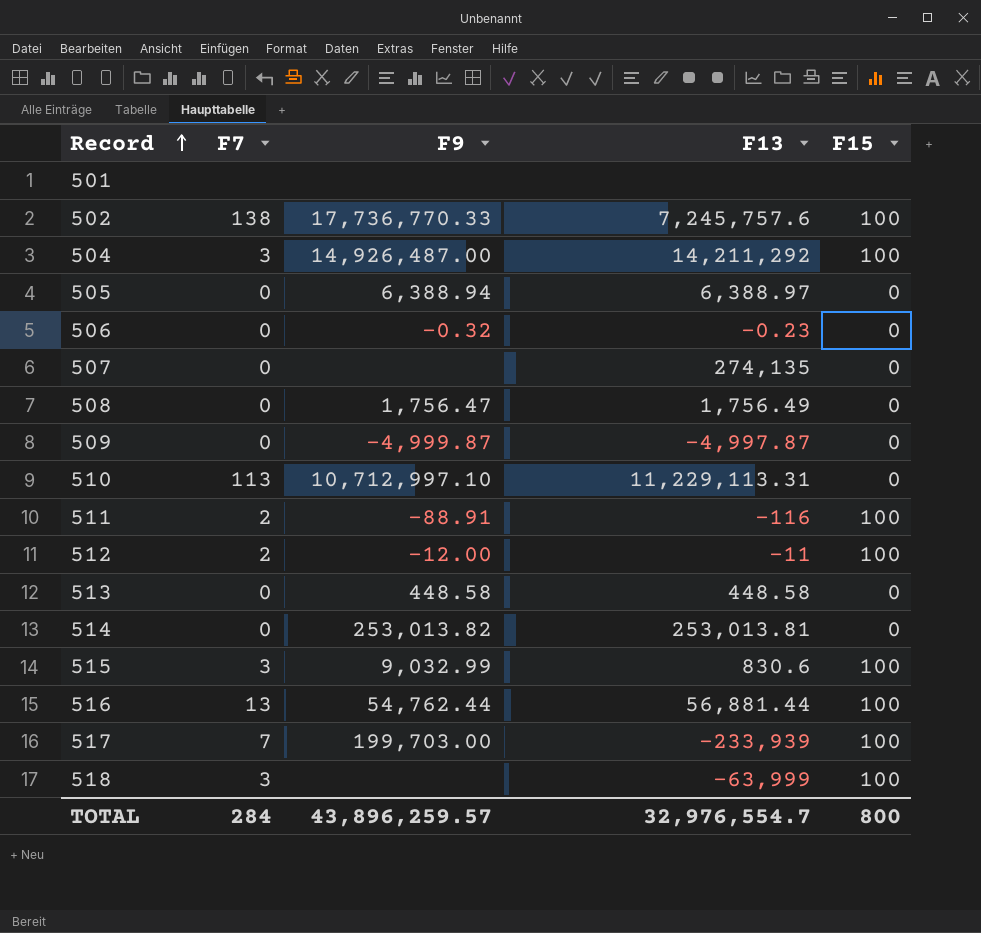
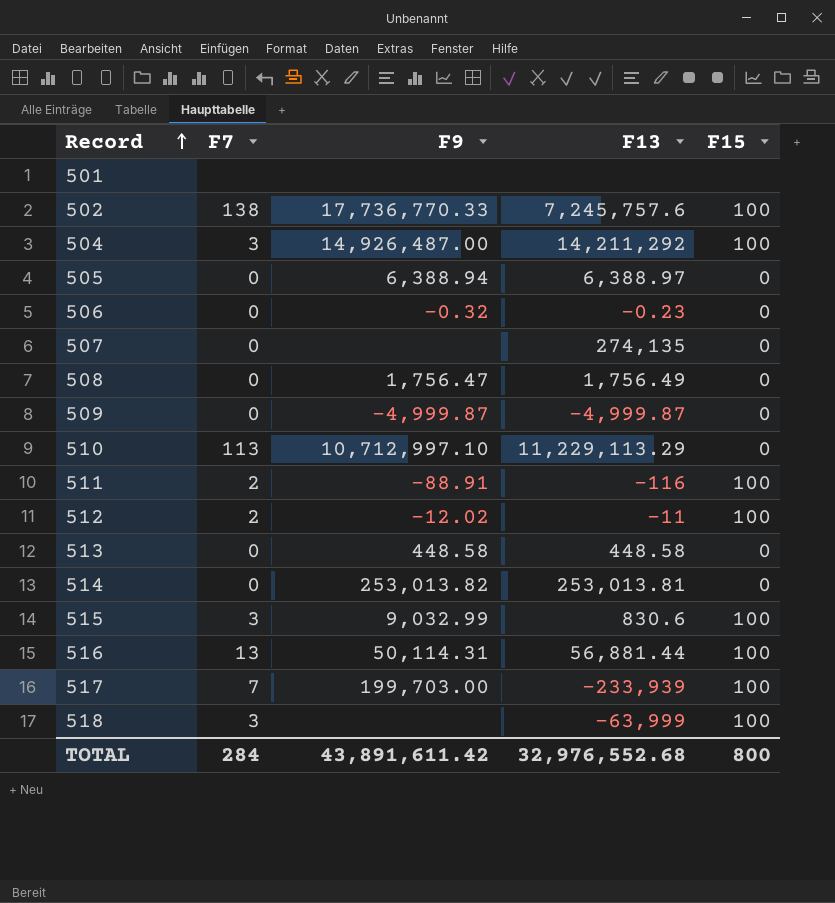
509 | F13: -4,997.87 -> -4,999.87
510 | F13: 11,229,113.31 -> 11,229,113.29
512 | F9: -12.00 -> -12.02
516 | F9: 54,762.44 -> 50,114.31
TOTAL | F9: 43,896,259.57 -> 43,891,611.42
TOTAL | F13: 32,976,554.7 -> 32,976,552.68

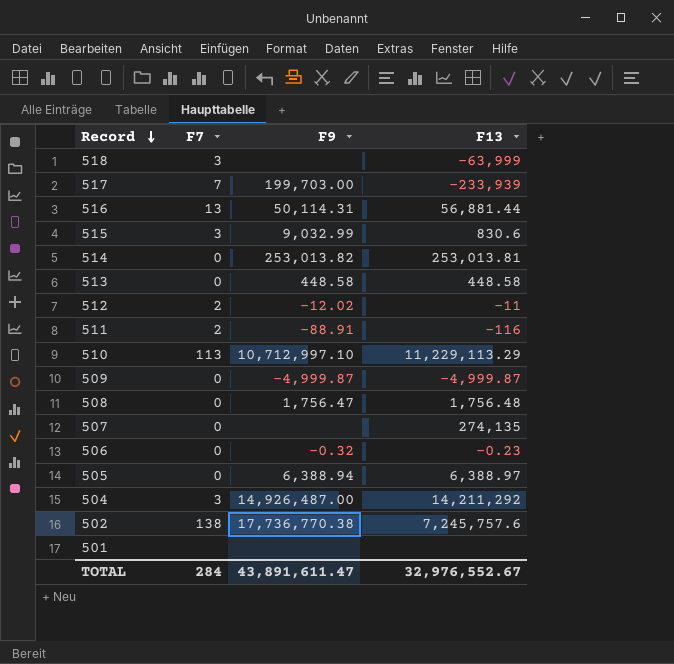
row order: Record ascending -> Record descending
column F15 | position: 5 -> none
508 | F13: 1,756.49 -> 1,756.48
502 | F9: 17,736,770.33 -> 17,736,770.38
TOTAL | F9: 43,891,611.42 -> 43,891,611.47
TOTAL | F13: 32,976,552.68 -> 32,976,552.67

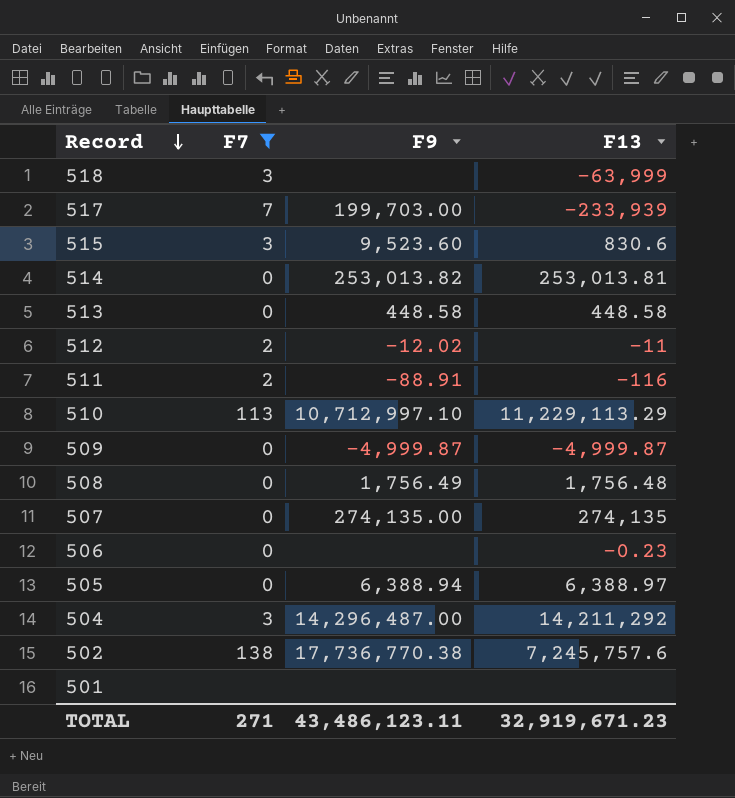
filter: none -> F7 != 13
515 | F9: 9,032.99 -> 9,523.60
508 | F9: 1,756.47 -> 1,756.49
507 | F9: none -> 274,135.00
506 | F9: -0.32 -> none
504 | F9: 14,926,487.00 -> 14,296,487.00
TOTAL | F7: 284 -> 271
TOTAL | F9: 43,891,611.47 -> 43,486,123.11
TOTAL | F13: 32,976,552.67 -> 32,919,671.23

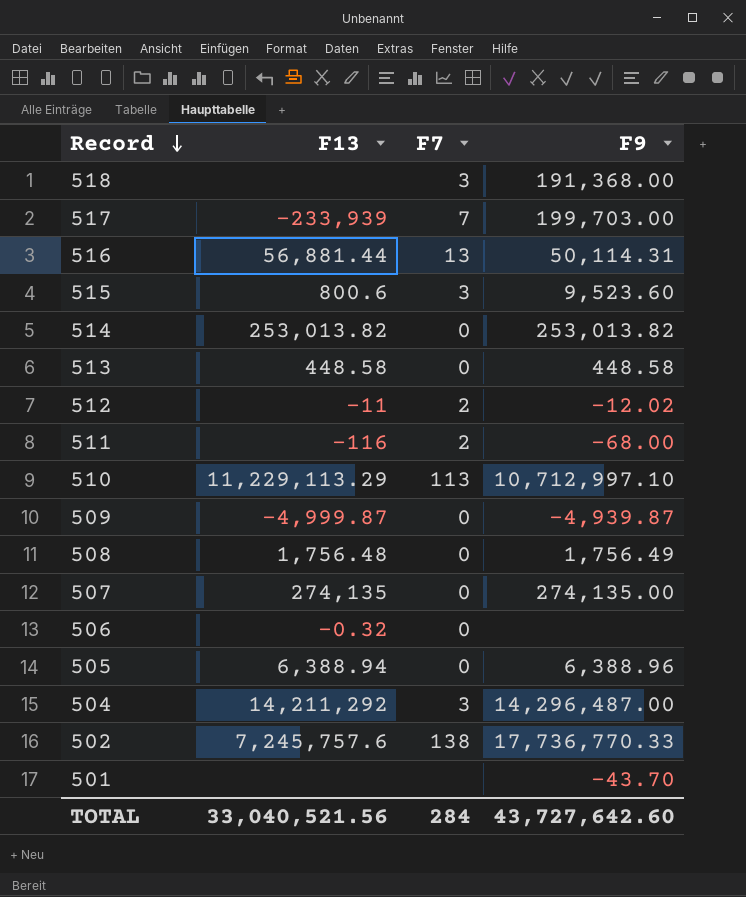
filter: F7 != 13 -> none
column F13 | position: 4 -> 2
518 | F13: -63,999 -> none
518 | F9: none -> 191,368.00
515 | F13: 830.6 -> 800.6
514 | F13: 253,013.81 -> 253,013.82
511 | F9: -88.91 -> -68.00
509 | F9: -4,999.87 -> -4,939.87
506 | F13: -0.23 -> -0.32
505 | F13: 6,388.97 -> 6,388.94
505 | F9: 6,388.94 -> 6,388.96
502 | F9: 17,736,770.38 -> 17,736,770.33
501 | F9: none -> -43.70
TOTAL | F13: 32,919,671.23 -> 33,040,521.56
TOTAL | F7: 271 -> 284
TOTAL | F9: 43,486,123.11 -> 43,727,642.60

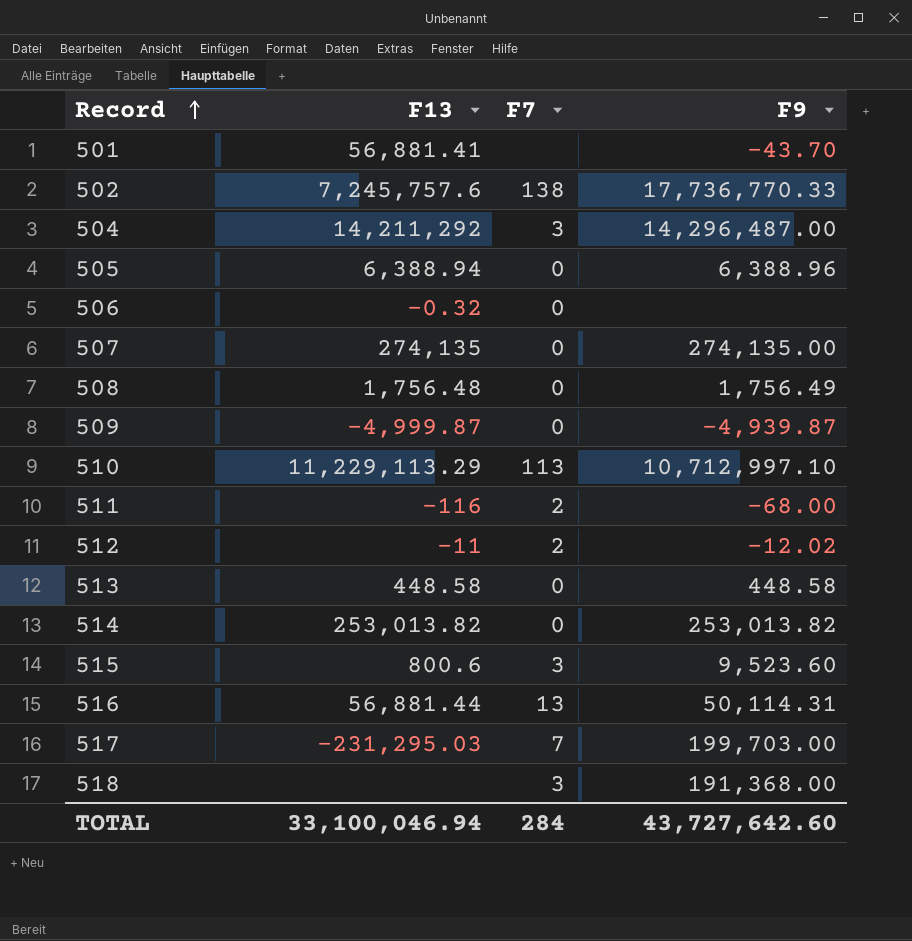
row order: Record descending -> Record ascending
501 | F13: none -> 56,881.41
517 | F13: -233,939 -> -231,295.03
TOTAL | F13: 33,040,521.56 -> 33,100,046.94

